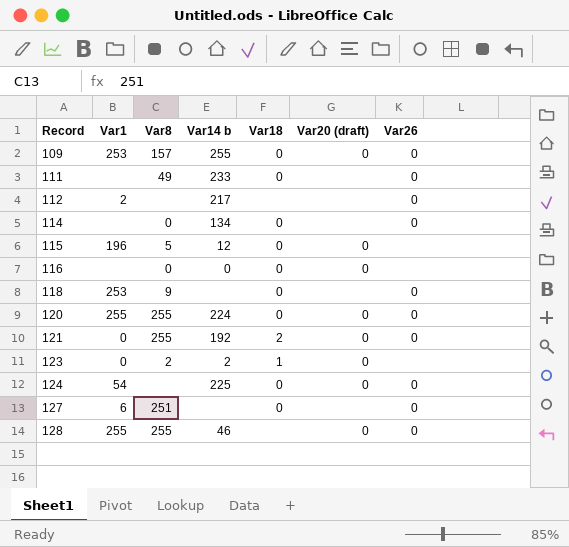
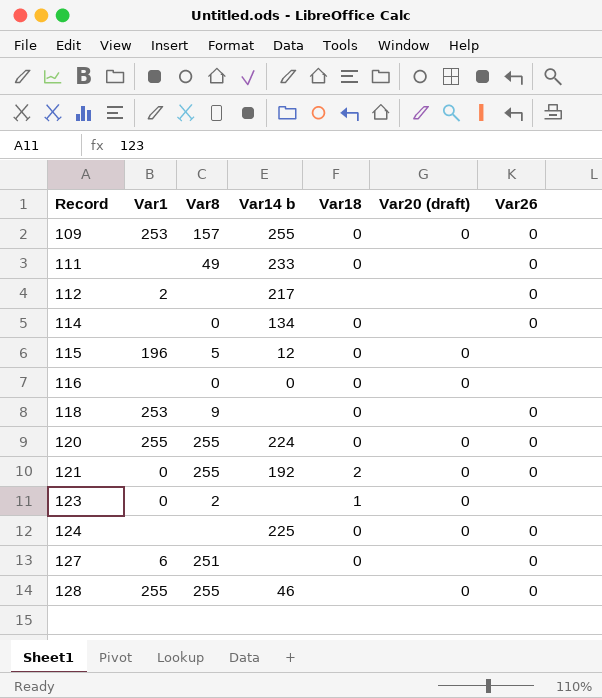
123 | Var14 b: 2 -> none
124 | Var1: 54 -> none

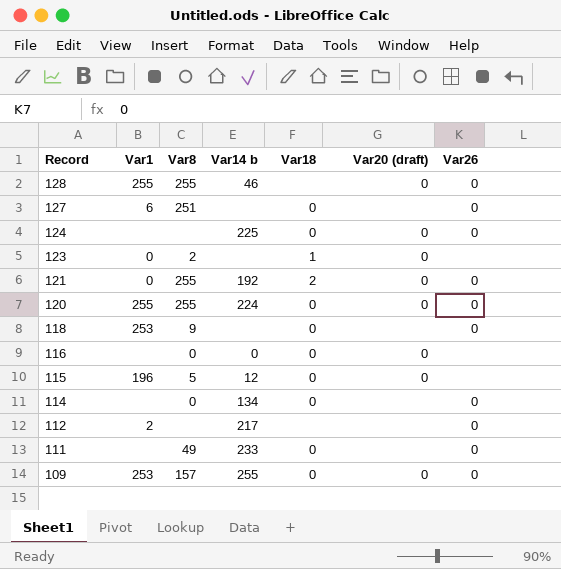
row order: Record ascending -> Record descending

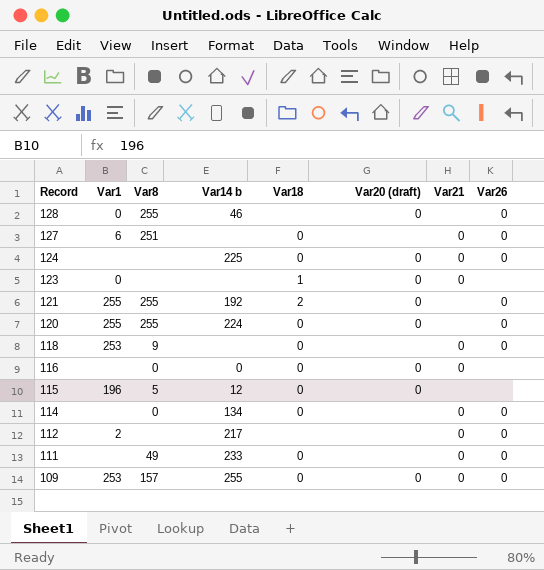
column Var21 | position: none -> 7
128 | Var1: 255 -> 0
123 | Var8: 2 -> none
121 | Var1: 0 -> 255

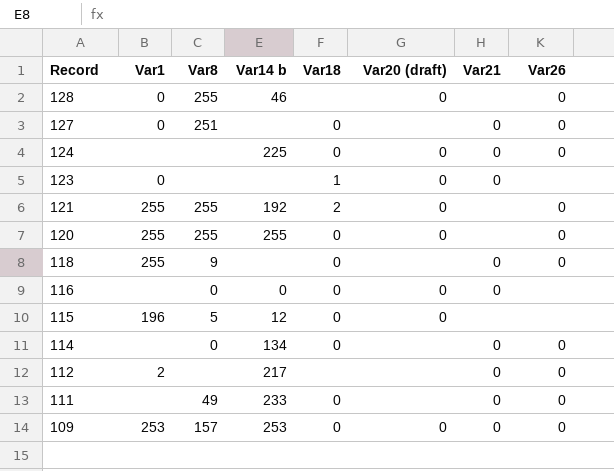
127 | Var1: 6 -> 0
120 | Var14 b: 224 -> 255
118 | Var1: 253 -> 255
109 | Var14 b: 255 -> 253

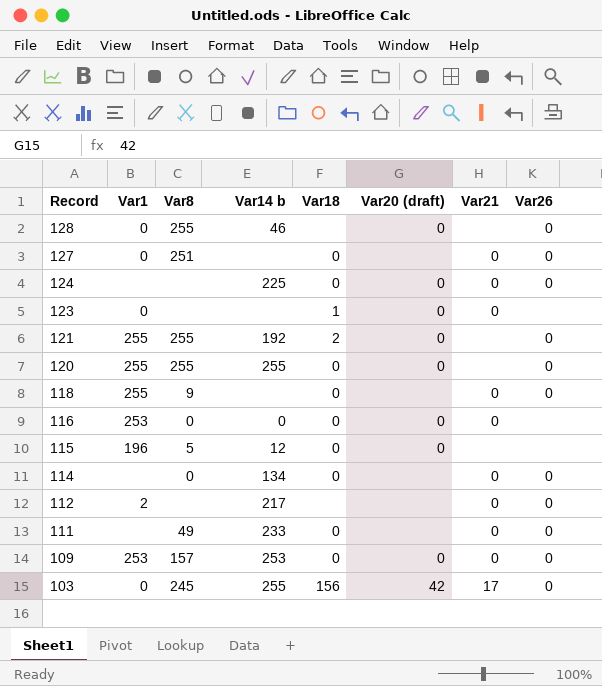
116 | Var1: none -> 253
row 103: none -> 0 | 245 | 255 | 156 | 42 | 17 | 0

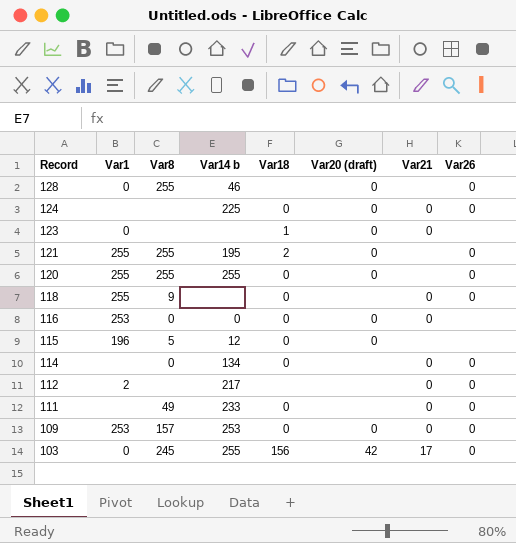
row 127: 0 | 251 | none | 0 | none | 0 | 0 -> none
121 | Var14 b: 192 -> 195

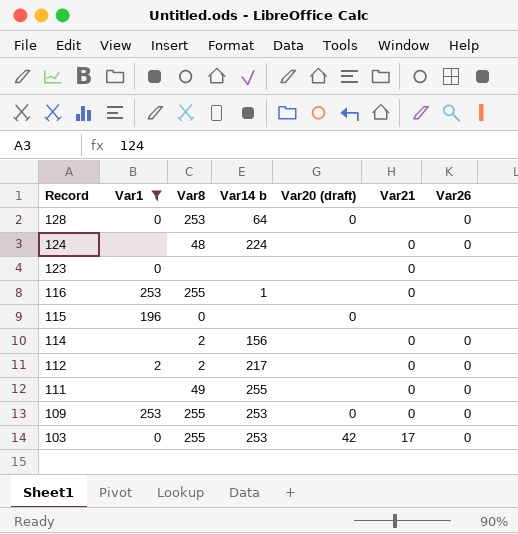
filter: none -> Var1 != 255
column Var18 | position: 5 -> none
128 | Var8: 255 -> 253
128 | Var14 b: 46 -> 64
124 | Var8: none -> 48
124 | Var14 b: 225 -> 224
124 | Var20 (draft): 0 -> none
123 | Var20 (draft): 0 -> none
116 | Var8: 0 -> 255
116 | Var14 b: 0 -> 1
116 | Var20 (draft): 0 -> none
115 | Var8: 5 -> 0
115 | Var14 b: 12 -> none
114 | Var8: 0 -> 2
114 | Var14 b: 134 -> 156
112 | Var8: none -> 2
111 | Var14 b: 233 -> 255
109 | Var8: 157 -> 255
103 | Var8: 245 -> 255
103 | Var14 b: 255 -> 253

